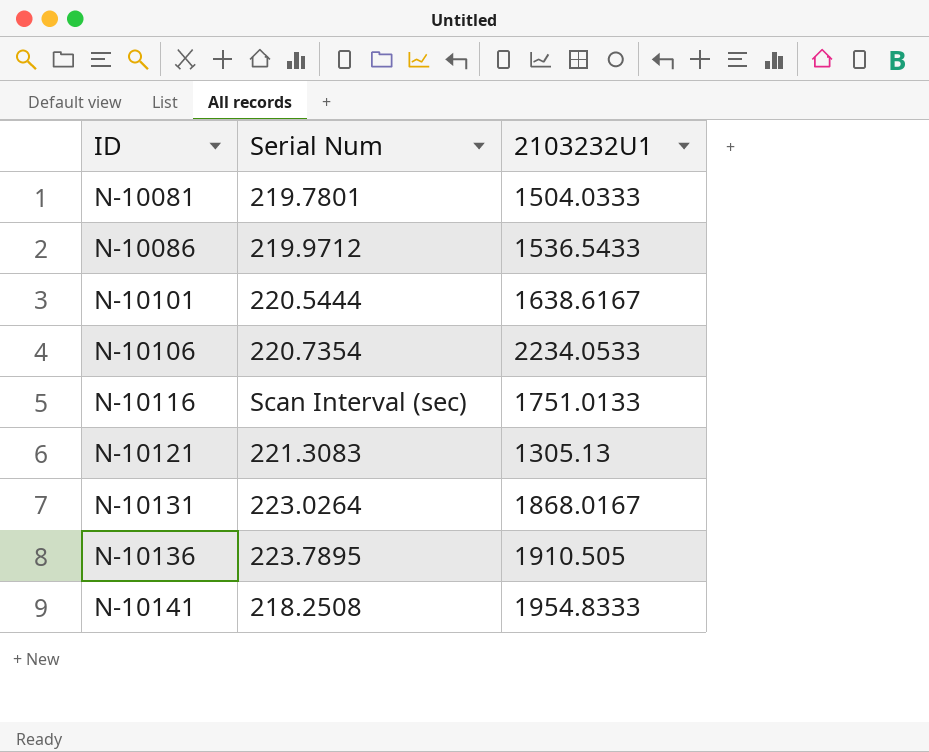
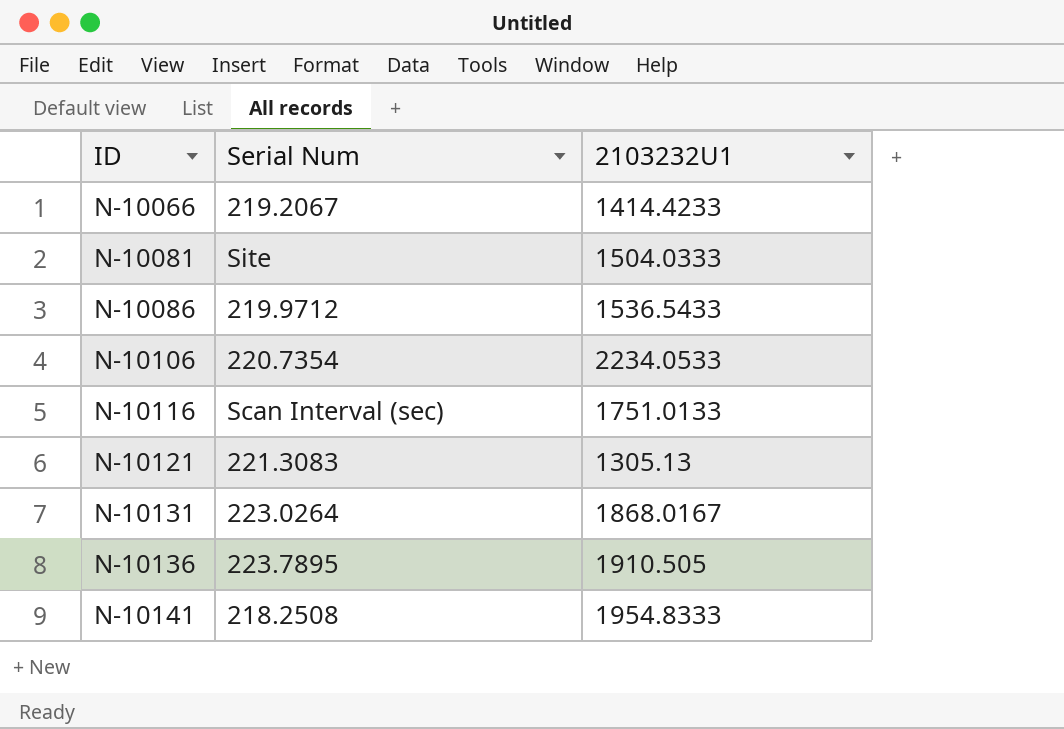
row N-10101: 220.5444 | 1638.6167 -> none
row N-10066: none -> 219.2067 | 1414.4233
N-10081 | Serial Num: 219.7801 -> Site

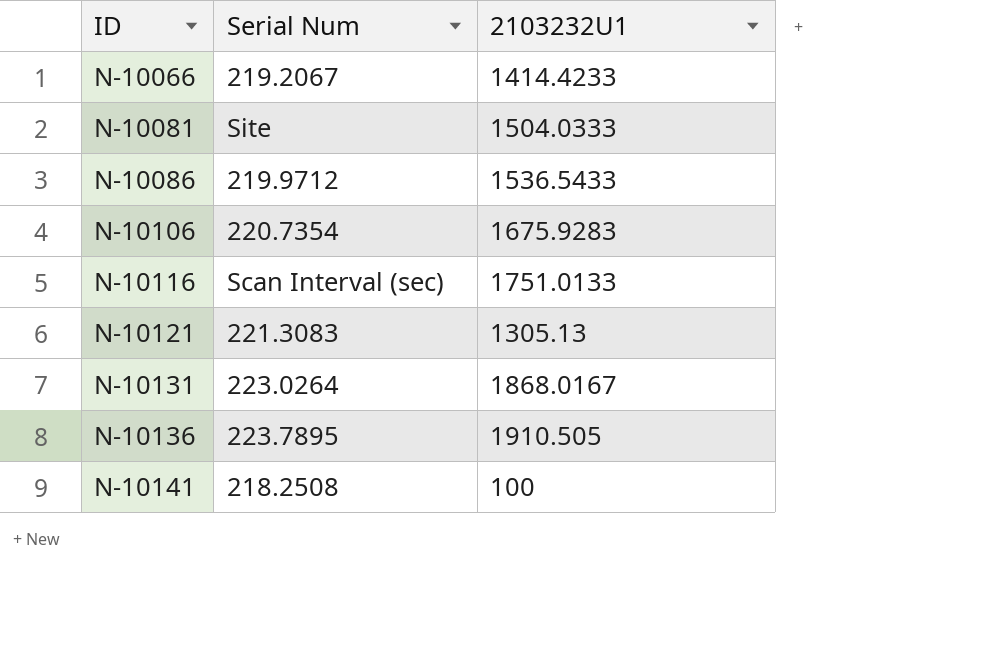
N-10106 | 2103232U1: 2234.0533 -> 1675.9283
N-10141 | 2103232U1: 1954.8333 -> 100

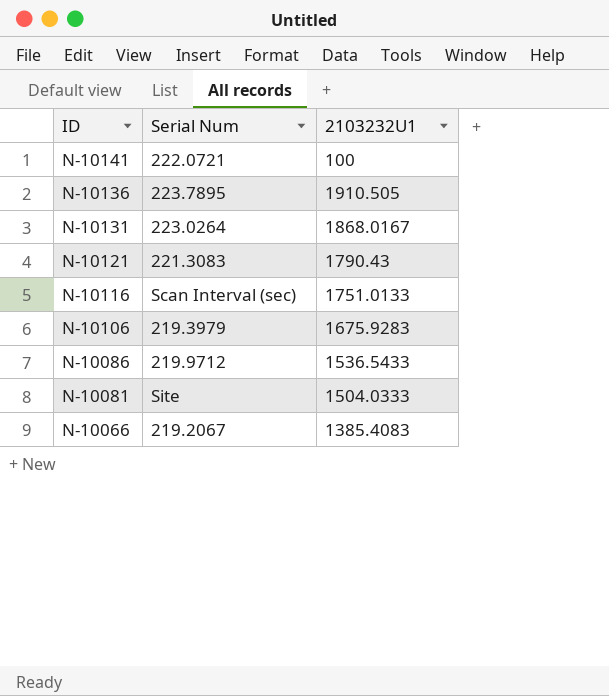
row order: ID ascending -> ID descending
N-10141 | Serial Num: 218.2508 -> 222.0721
N-10121 | 2103232U1: 1305.13 -> 1790.43
N-10106 | Serial Num: 220.7354 -> 219.3979
N-10066 | 2103232U1: 1414.4233 -> 1385.4083

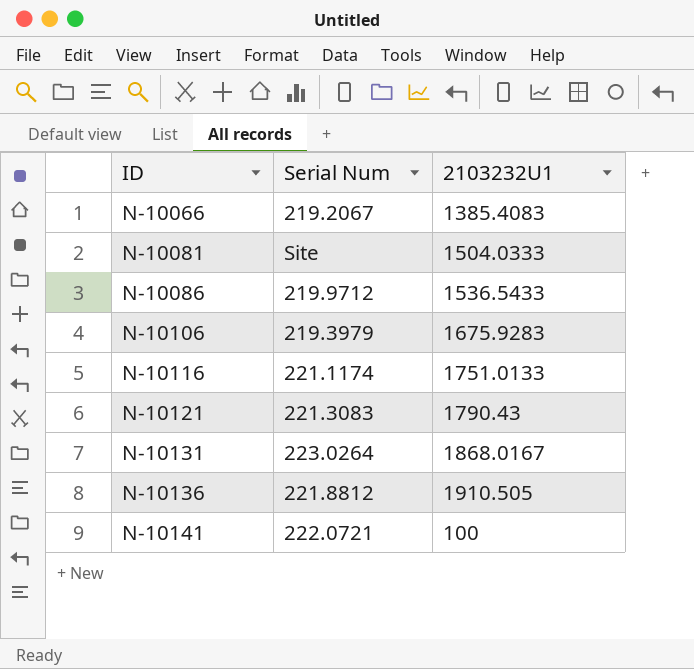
row order: ID descending -> ID ascending
N-10116 | Serial Num: Scan Interval (sec) -> 221.1174
N-10136 | Serial Num: 223.7895 -> 221.8812

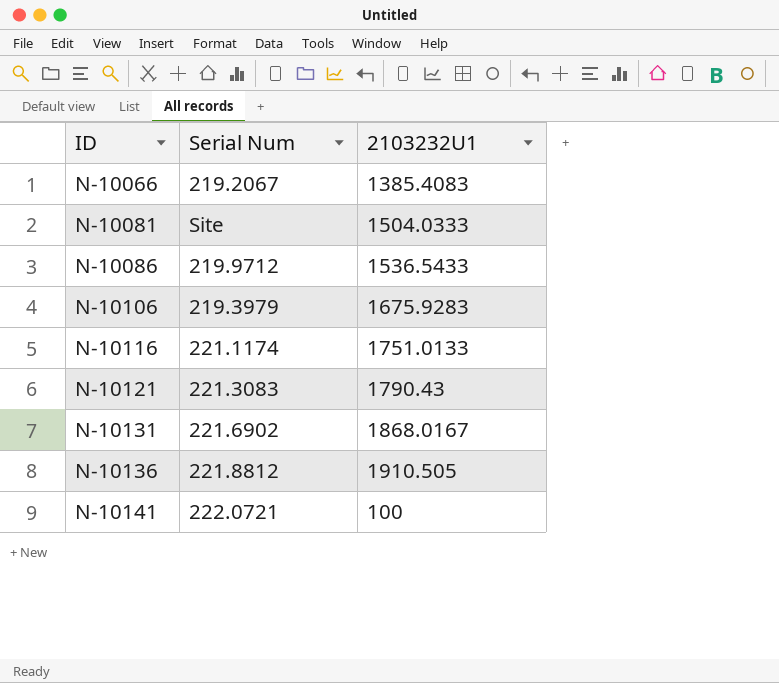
N-10131 | Serial Num: 223.0264 -> 221.6902

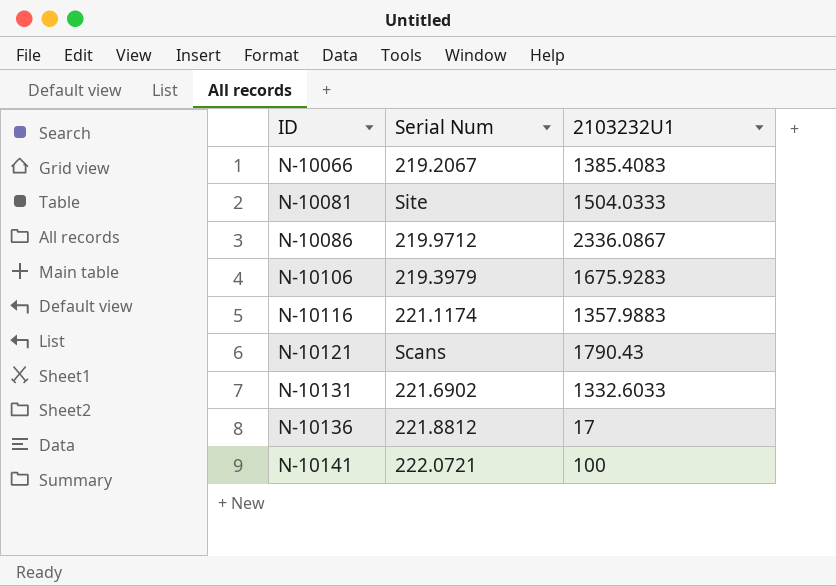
N-10086 | 2103232U1: 1536.5433 -> 2336.0867
N-10116 | 2103232U1: 1751.0133 -> 1357.9883
N-10121 | Serial Num: 221.3083 -> Scans
N-10131 | 2103232U1: 1868.0167 -> 1332.6033
N-10136 | 2103232U1: 1910.505 -> 17

